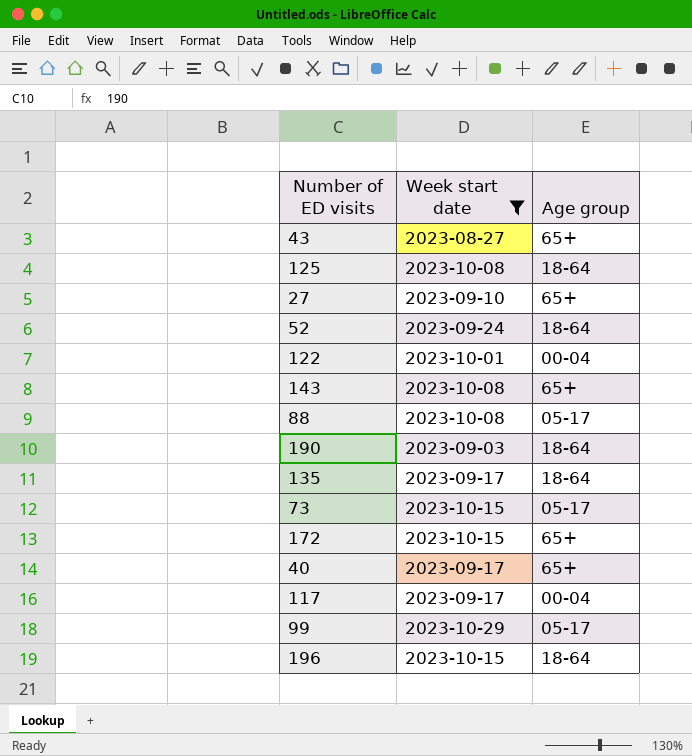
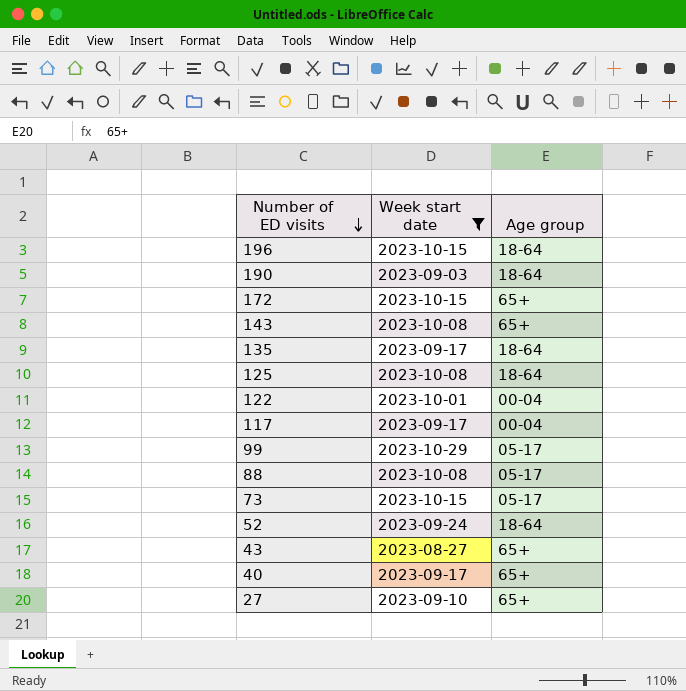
row order: none -> Number of ED visits descending

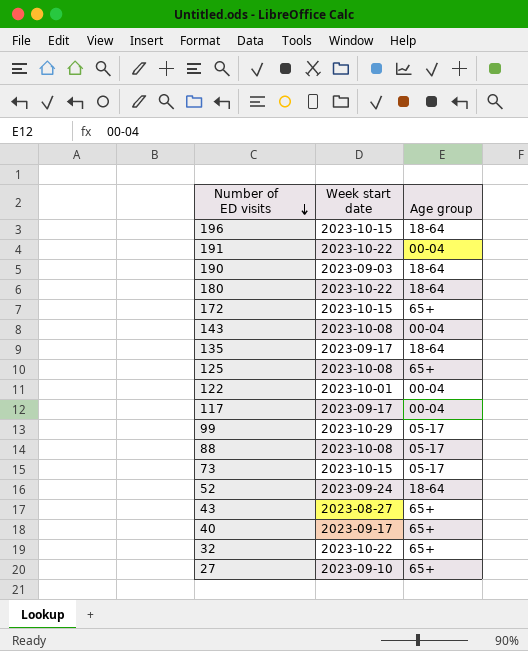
filter: Week start date != 2023-10-22 -> none
143 | Age group: 65+ -> 00-04
125 | Age group: 18-64 -> 65+

